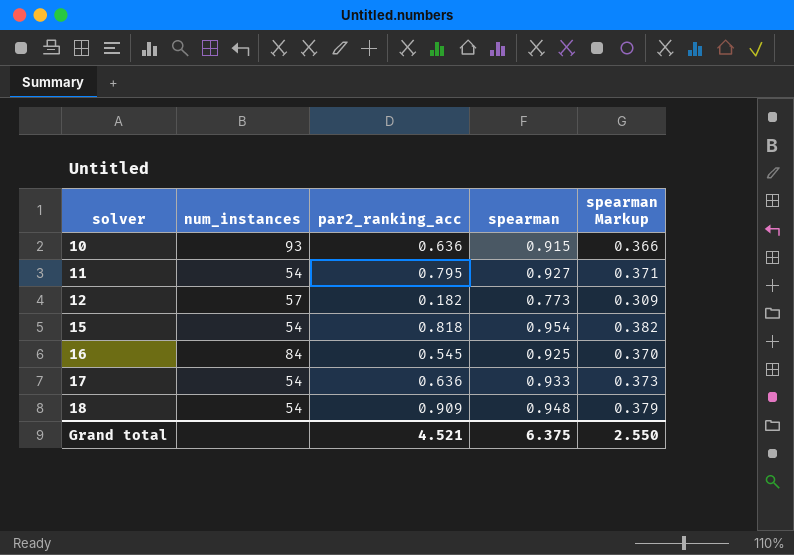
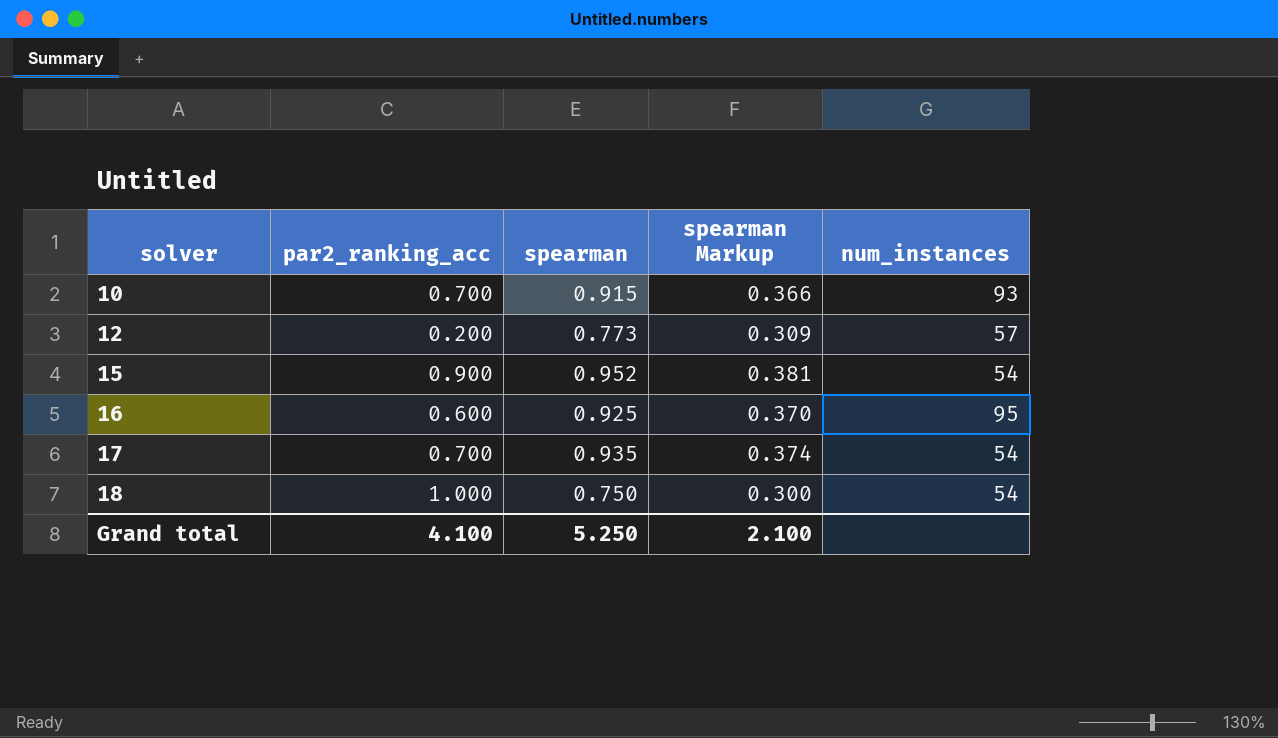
column num_instances | position: 2 -> 5
row 11: 54 | 0.795 | 0.927 | 0.371 -> none
10 | par2_ranking_acc: 0.636 -> 0.700
12 | par2_ranking_acc: 0.182 -> 0.200
15 | par2_ranking_acc: 0.818 -> 0.900
15 | spearman: 0.954 -> 0.952
15 | spearman Markup: 0.382 -> 0.381
16 | par2_ranking_acc: 0.545 -> 0.600
16 | num_instances: 84 -> 95
17 | par2_ranking_acc: 0.636 -> 0.700
17 | spearman: 0.933 -> 0.935
17 | spearman Markup: 0.373 -> 0.374
18 | par2_ranking_acc: 0.909 -> 1.000
18 | spearman: 0.948 -> 0.750
18 | spearman Markup: 0.379 -> 0.300
Grand total | par2_ranking_acc: 4.521 -> 4.100
Grand total | spearman: 6.375 -> 5.250
Grand total | spearman Markup: 2.550 -> 2.100

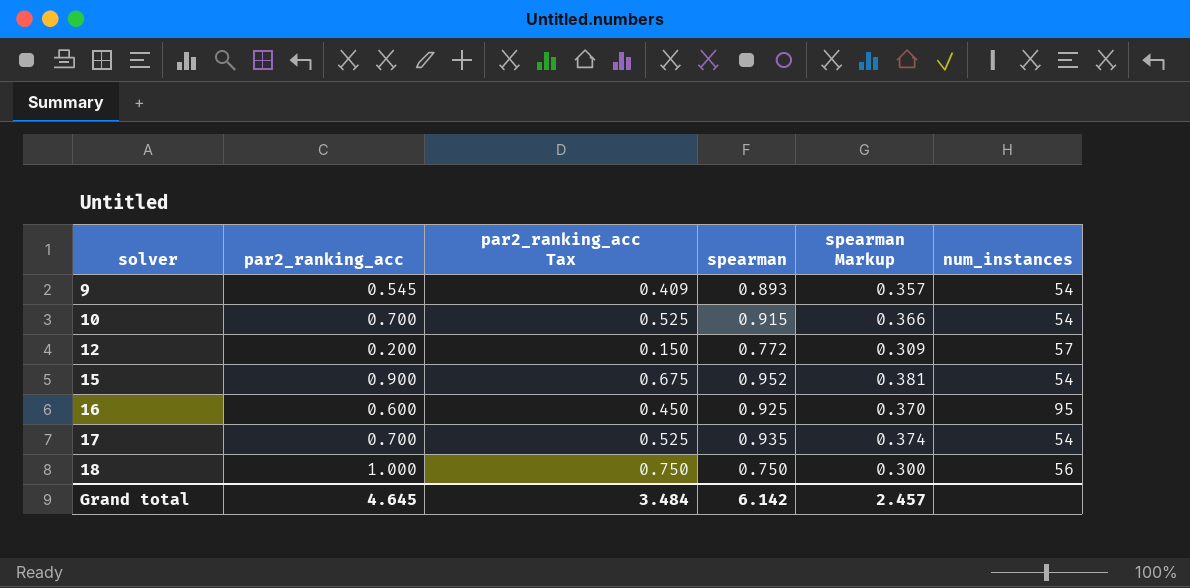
column par2_ranking_acc Tax | formula: none -> [par2_ranking_acc] * 0.75
row 9: none -> 0.545 | 0.409 | 0.893 | 0.357 | 54
10 | num_instances: 93 -> 54
12 | spearman: 0.773 -> 0.772
18 | num_instances: 54 -> 56
Grand total | par2_ranking_acc: 4.100 -> 4.645
Grand total | spearman: 5.250 -> 6.142
Grand total | spearman Markup: 2.100 -> 2.457

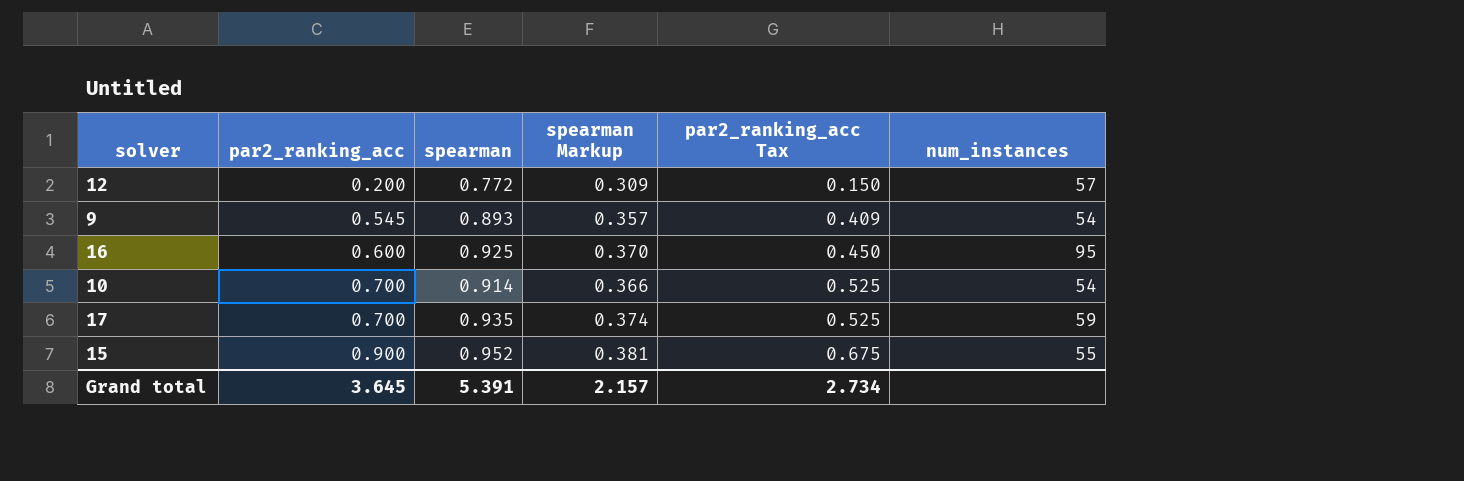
row order: solver ascending -> par2_ranking_acc ascending
column par2_ranking_acc Tax | position: 3 -> 5
row 18: 1.000 | 0.750 | 0.750 | 0.300 | 56 -> none
10 | spearman: 0.915 -> 0.914
17 | num_instances: 54 -> 59
15 | num_instances: 54 -> 55
Grand total | par2_ranking_acc: 4.645 -> 3.645
Grand total | spearman: 6.142 -> 5.391
Grand total | spearman Markup: 2.457 -> 2.157
Grand total | par2_ranking_acc Tax: 3.484 -> 2.734

